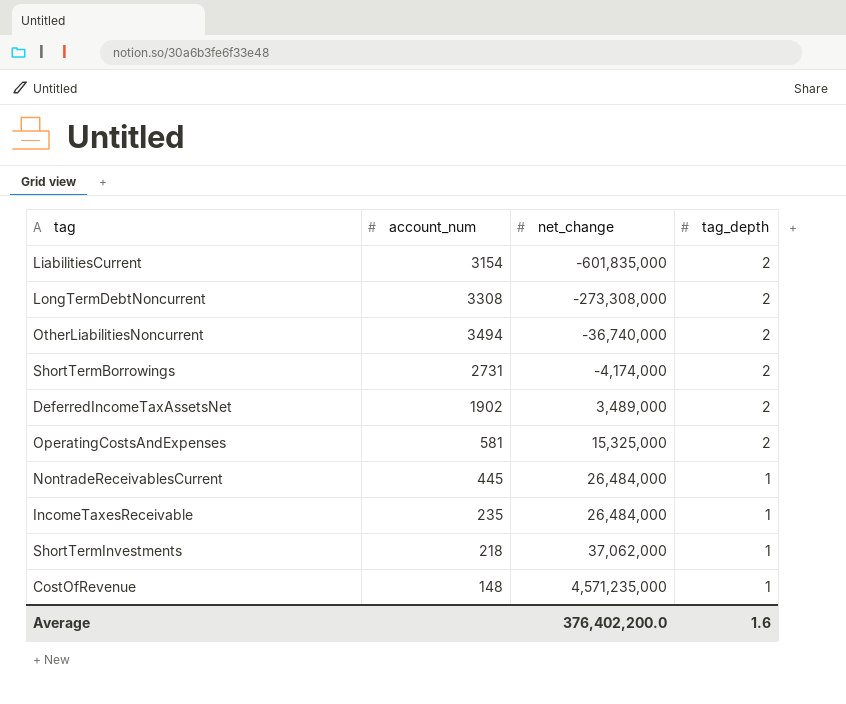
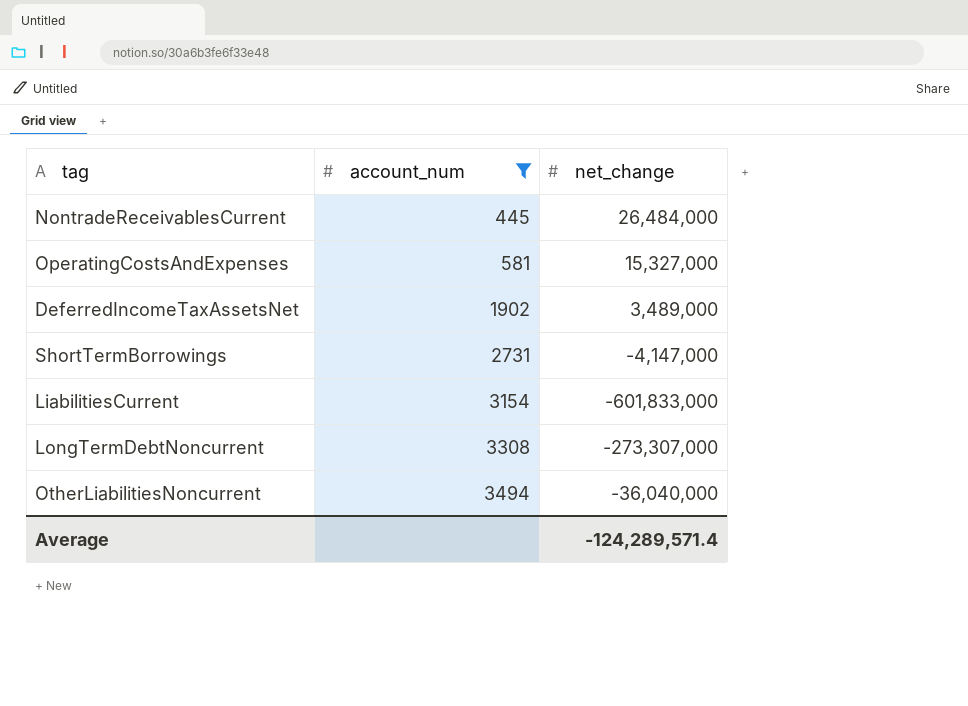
filter: none -> account_num >= 445
row order: net_change ascending -> account_num ascending
column tag_depth | position: 4 -> none
OperatingCostsAndExpenses | net_change: 15,325,000 -> 15,327,000
ShortTermBorrowings | net_change: -4,174,000 -> -4,147,000
LiabilitiesCurrent | net_change: -601,835,000 -> -601,833,000
LongTermDebtNoncurrent | net_change: -273,308,000 -> -273,307,000
OtherLiabilitiesNoncurrent | net_change: -36,740,000 -> -36,040,000
Average | net_change: 376,402,200.0 -> -124,289,571.4

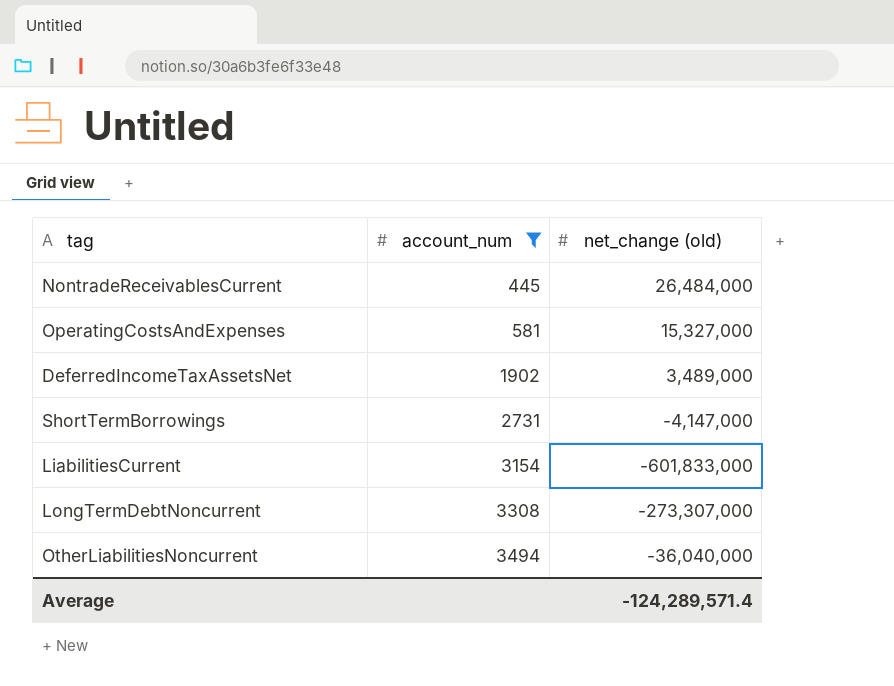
column name: net_change -> net_change (old)

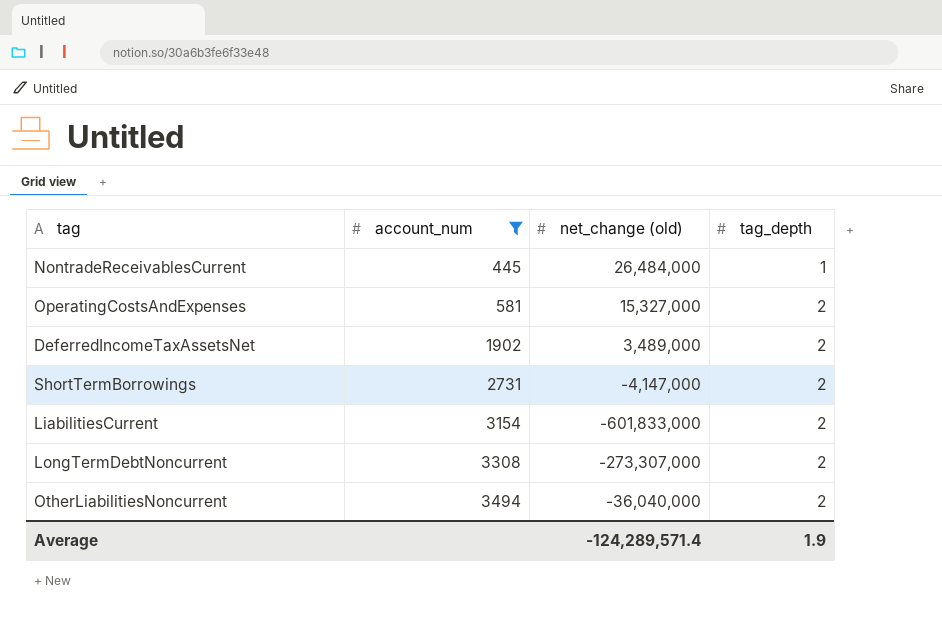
column tag_depth | position: none -> 4

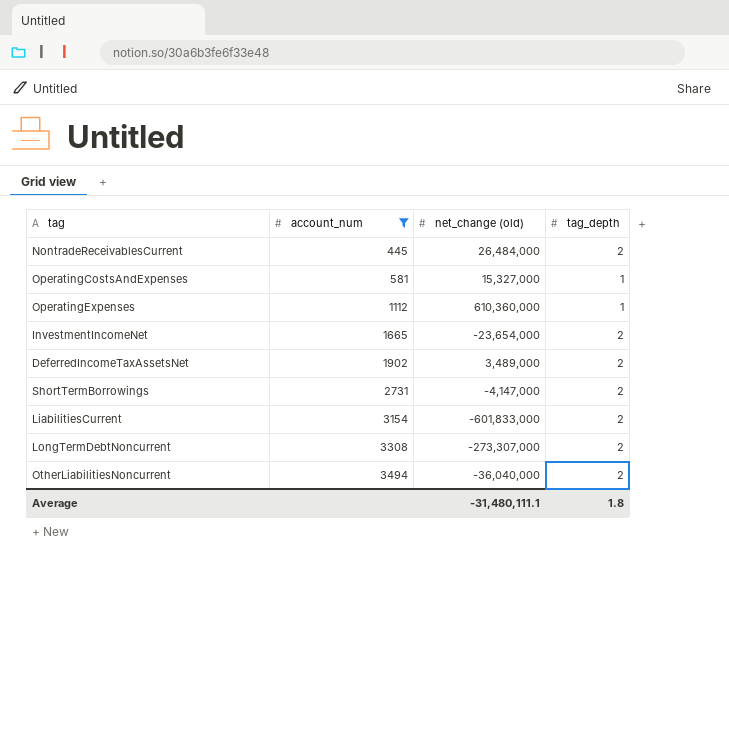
NontradeReceivablesCurrent | tag_depth: 1 -> 2
OperatingCostsAndExpenses | tag_depth: 2 -> 1
row OperatingExpenses: none -> 1112 | 610,360,000 | 1
row InvestmentIncomeNet: none -> 1665 | -23,654,000 | 2
Average | net_change (old): -124,289,571.4 -> -31,480,111.1
Average | tag_depth: 1.9 -> 1.8

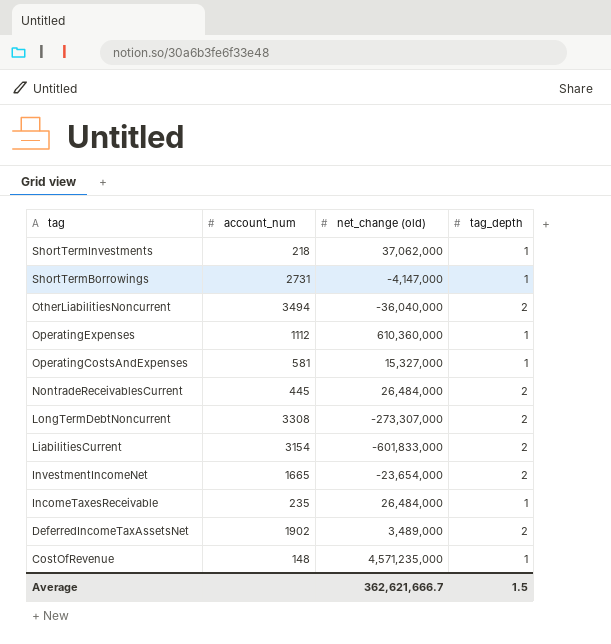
filter: account_num >= 445 -> none
row order: account_num ascending -> tag descending
ShortTermBorrowings | tag_depth: 2 -> 1
Average | net_change (old): -31,480,111.1 -> 362,621,666.7
Average | tag_depth: 1.8 -> 1.5

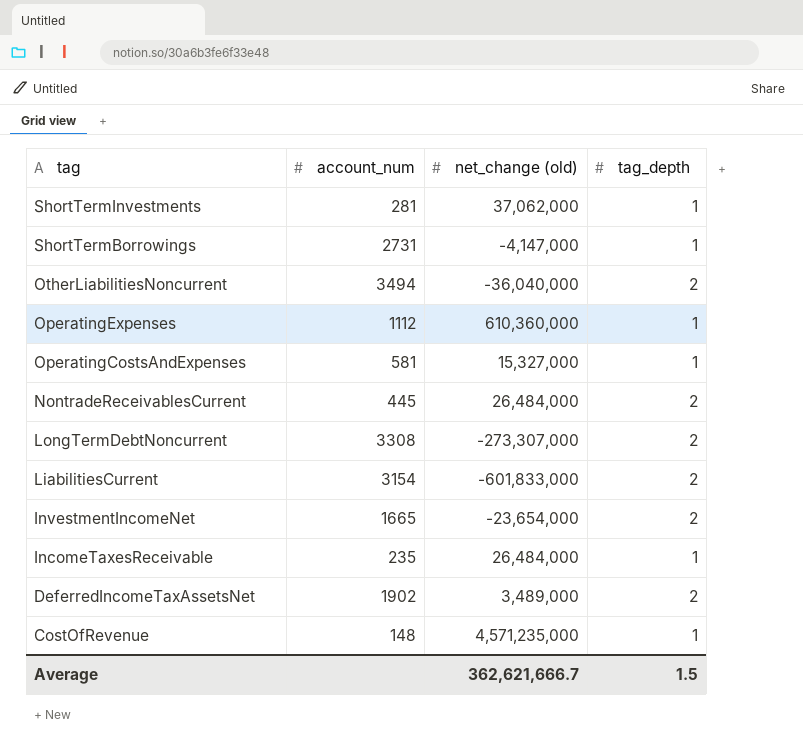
ShortTermInvestments | account_num: 218 -> 281

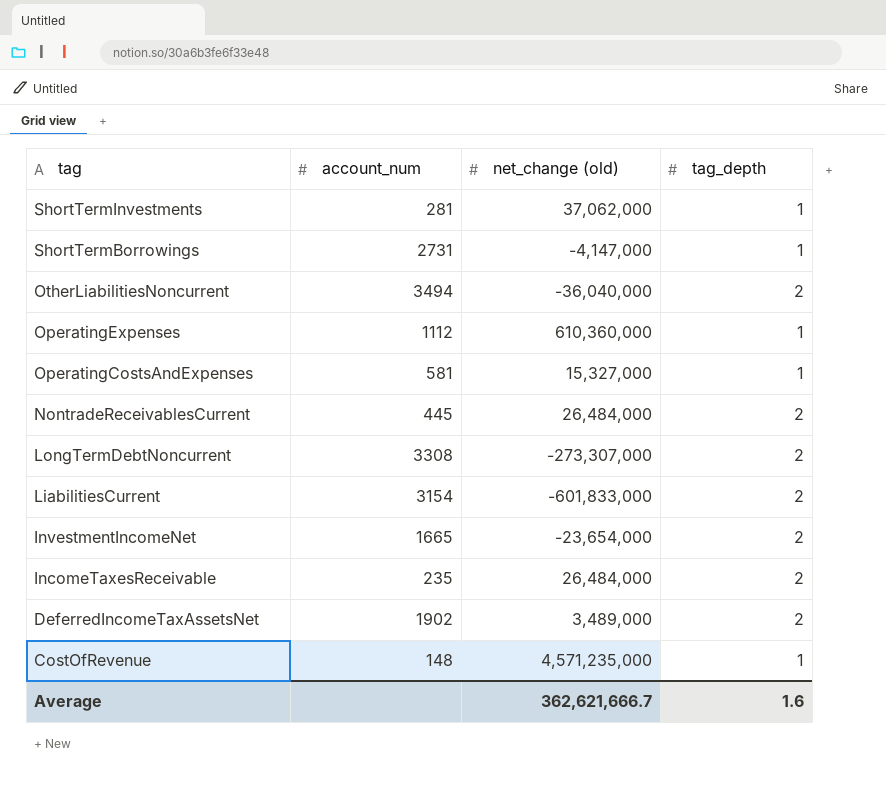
IncomeTaxesReceivable | tag_depth: 1 -> 2
Average | tag_depth: 1.5 -> 1.6

